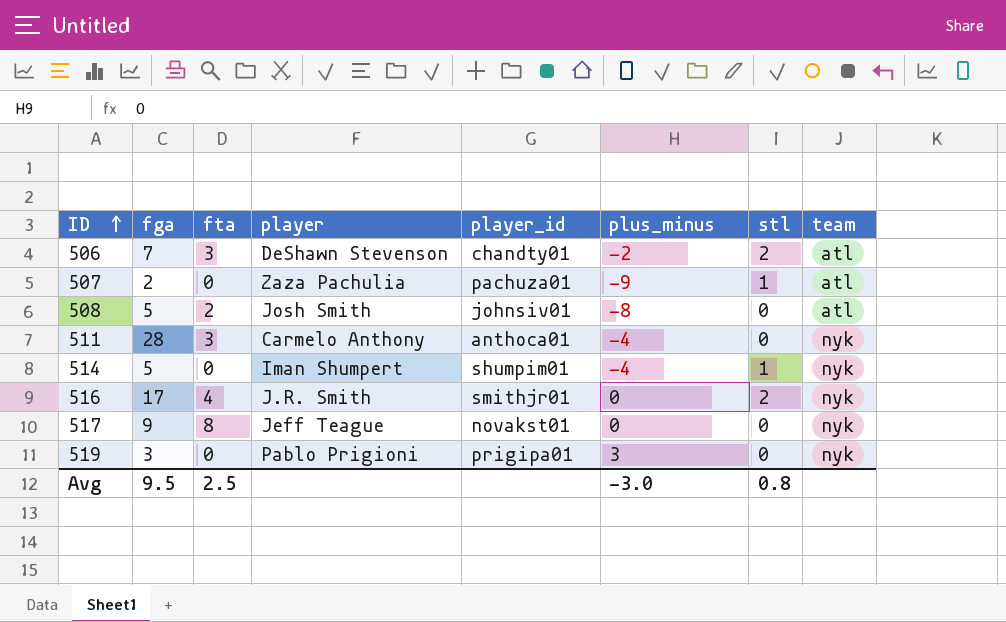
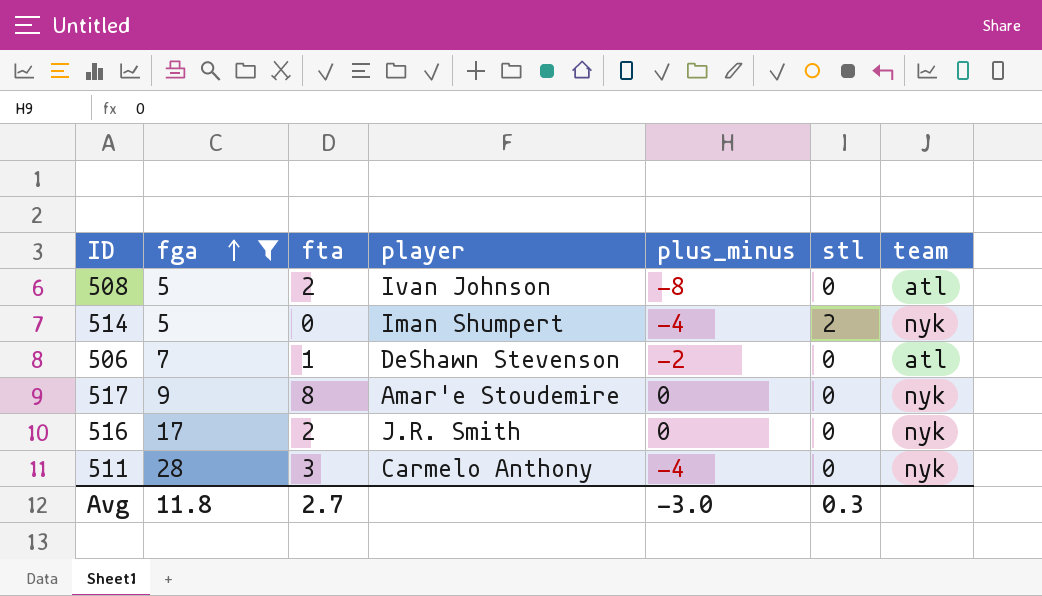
filter: none -> fga >= 5
row order: ID ascending -> fga ascending
column player_id | position: 5 -> none
508 | player: Josh Smith -> Ivan Johnson
514 | stl: 1 -> 2
506 | fta: 3 -> 1
506 | stl: 2 -> 0
517 | player: Jeff Teague -> Amar'e Stoudemire
516 | fta: 4 -> 2
516 | stl: 2 -> 0
Avg | fga: 9.5 -> 11.8
Avg | fta: 2.5 -> 2.7
Avg | stl: 0.8 -> 0.3

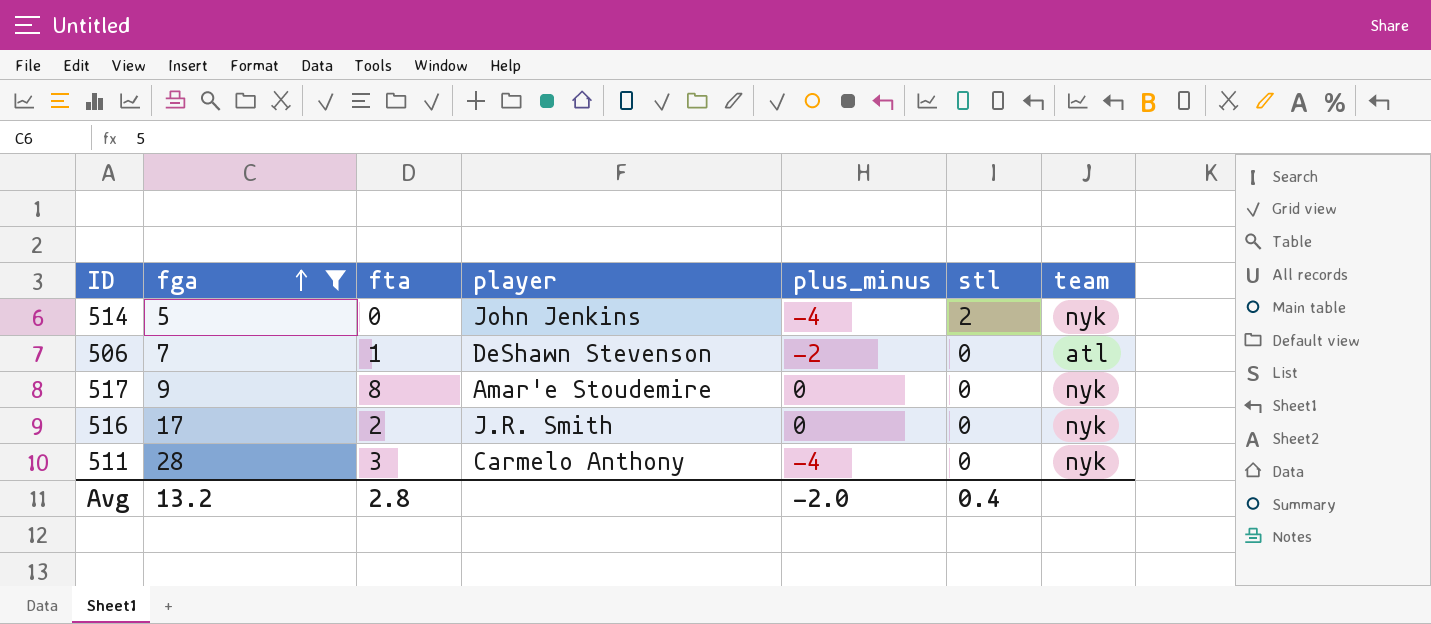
row 508: 5 | 2 | Ivan Johnson | -8 | 0 | atl -> none
514 | player: Iman Shumpert -> John Jenkins
Avg | fga: 11.8 -> 13.2
Avg | fta: 2.7 -> 2.8
Avg | plus_minus: -3.0 -> -2.0
Avg | stl: 0.3 -> 0.4

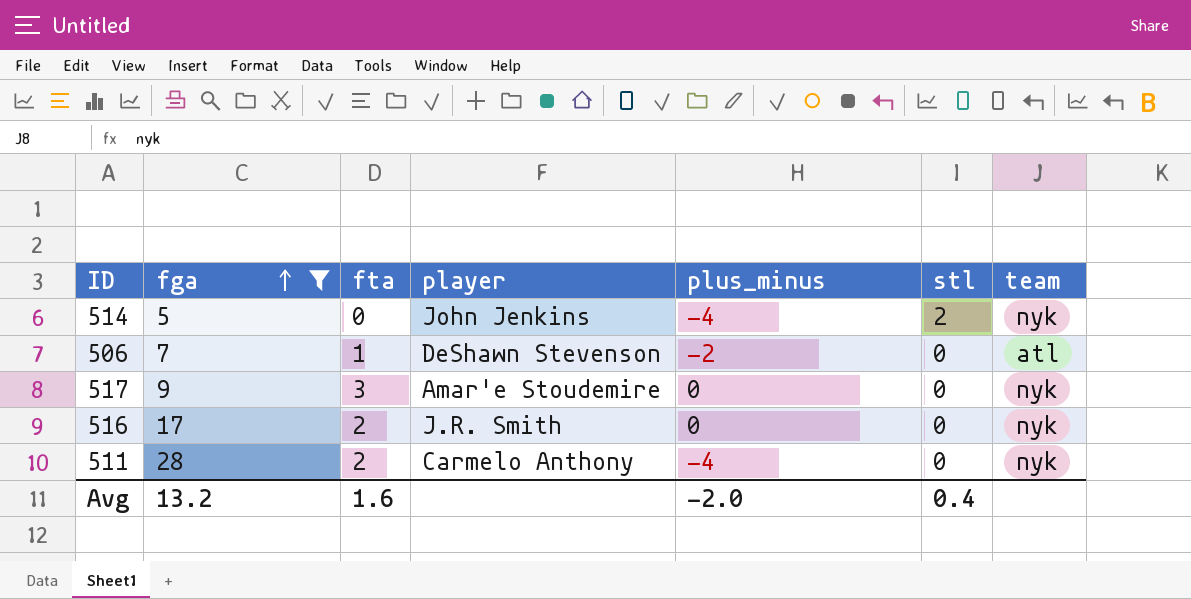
517 | fta: 8 -> 3
511 | fta: 3 -> 2
Avg | fta: 2.8 -> 1.6

